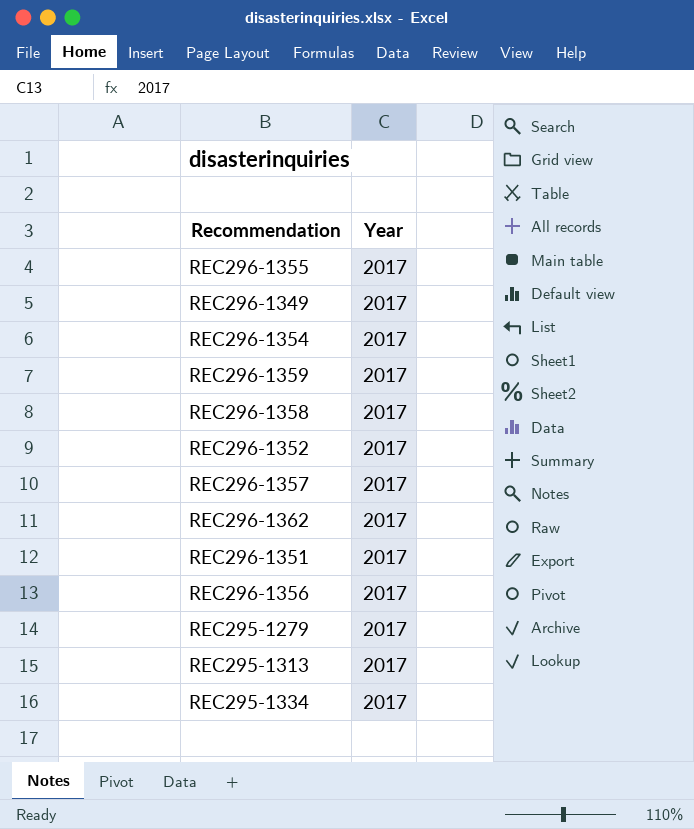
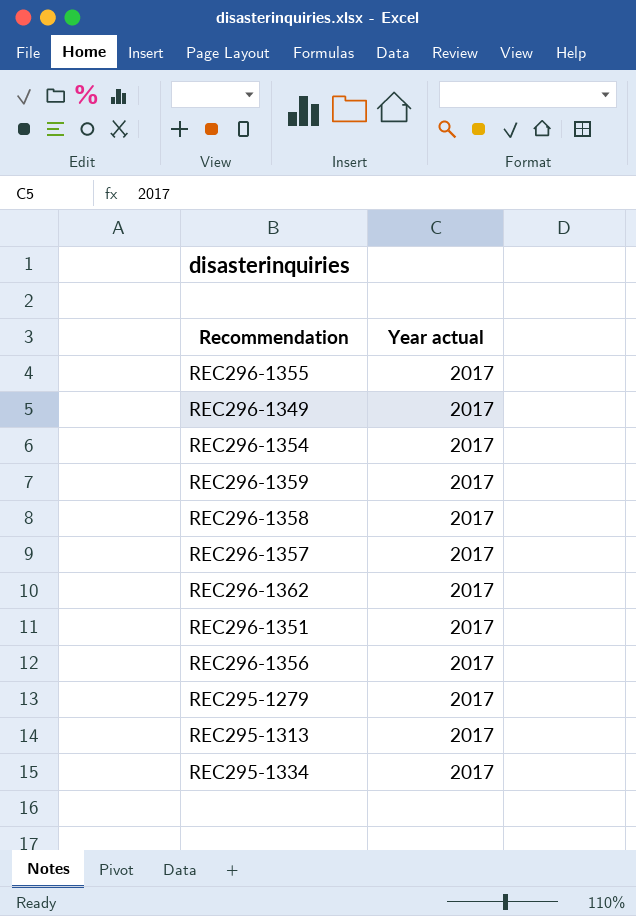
column name: Year -> Year actual
row REC296-1352: 2017 -> none

